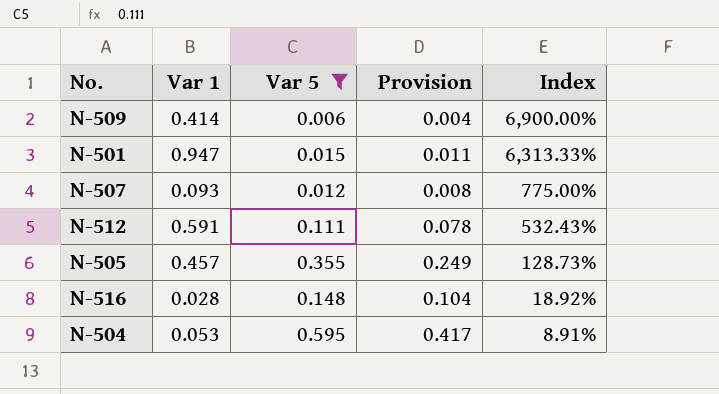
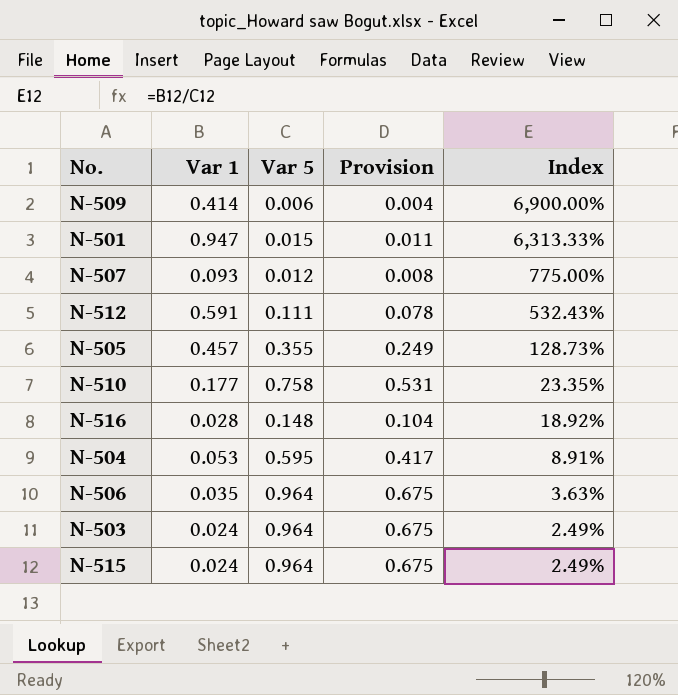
filter: Var 5 <= 0.595 -> none

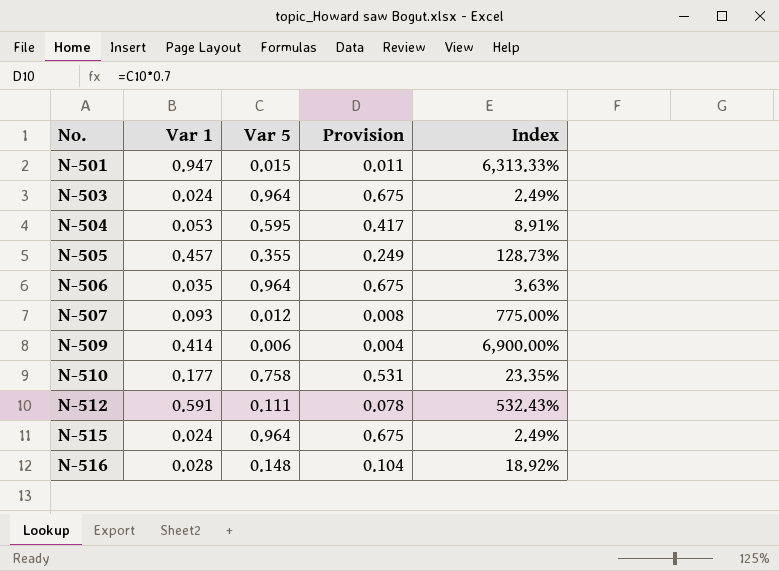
row order: Index descending -> No. ascending

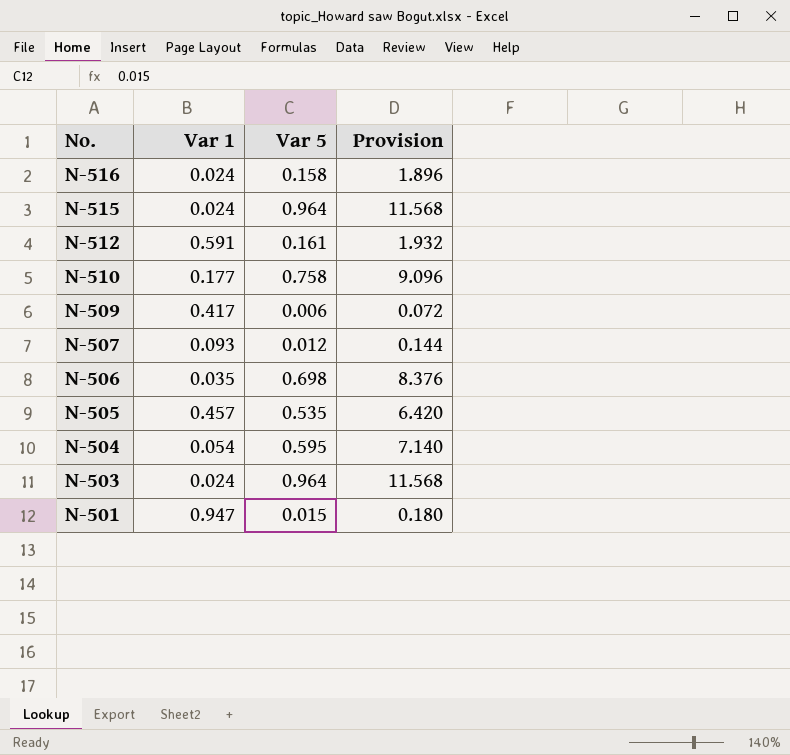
row order: No. ascending -> No. descending
column Index | formula: [Var 1] / [Var 5] -> none
column Provision | formula: [Var 5] * 0.7 -> [Var 5] * 12
N-516 | Var 1: 0.028 -> 0.024
N-516 | Var 5: 0.148 -> 0.158
N-512 | Var 5: 0.111 -> 0.161
N-509 | Var 1: 0.414 -> 0.417
N-506 | Var 5: 0.964 -> 0.698
N-505 | Var 5: 0.355 -> 0.535
N-504 | Var 1: 0.053 -> 0.054

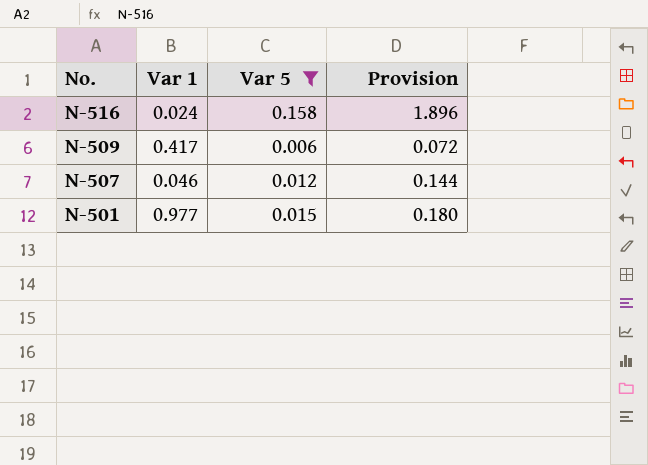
filter: none -> Var 5 <= 0.158
N-507 | Var 1: 0.093 -> 0.046
N-501 | Var 1: 0.947 -> 0.977

